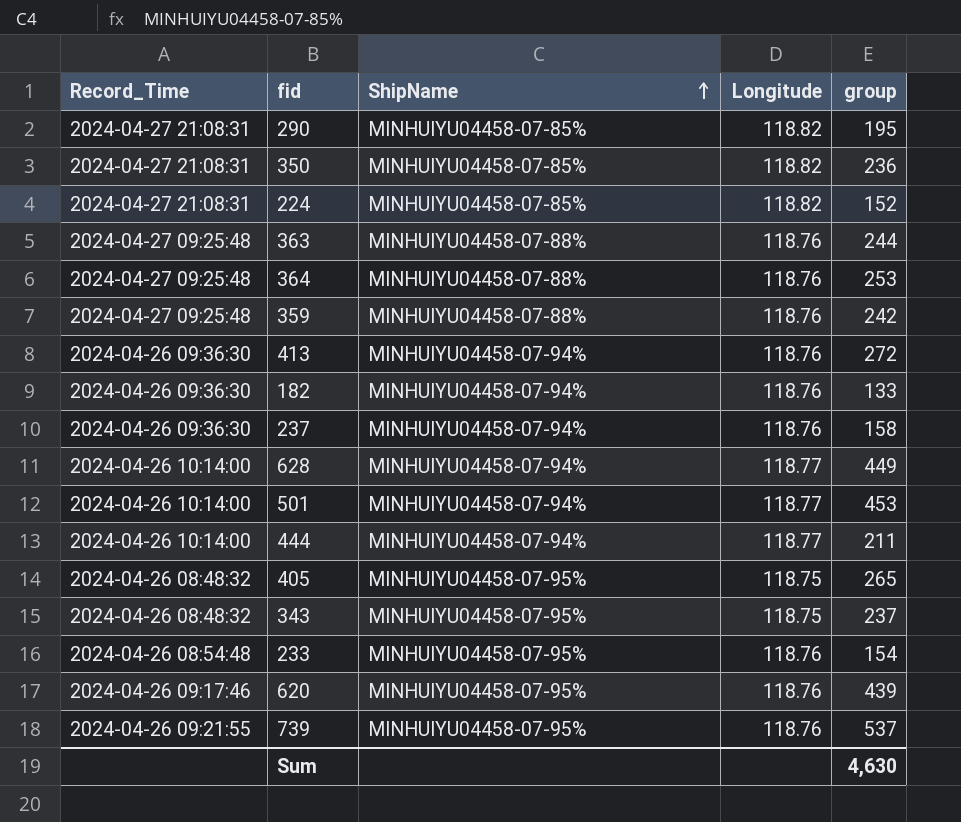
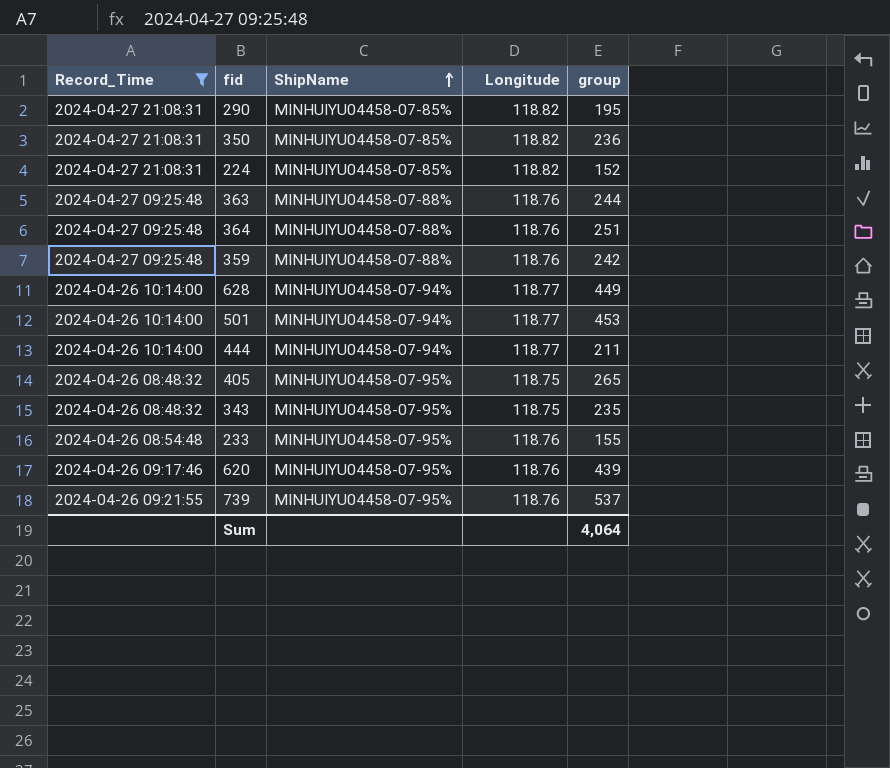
filter: none -> Record_Time != 2024-04-26 09:36:30
364 | group: 253 -> 251
343 | group: 237 -> 235
233 | group: 154 -> 155
Sum | group: 4,630 -> 4,064

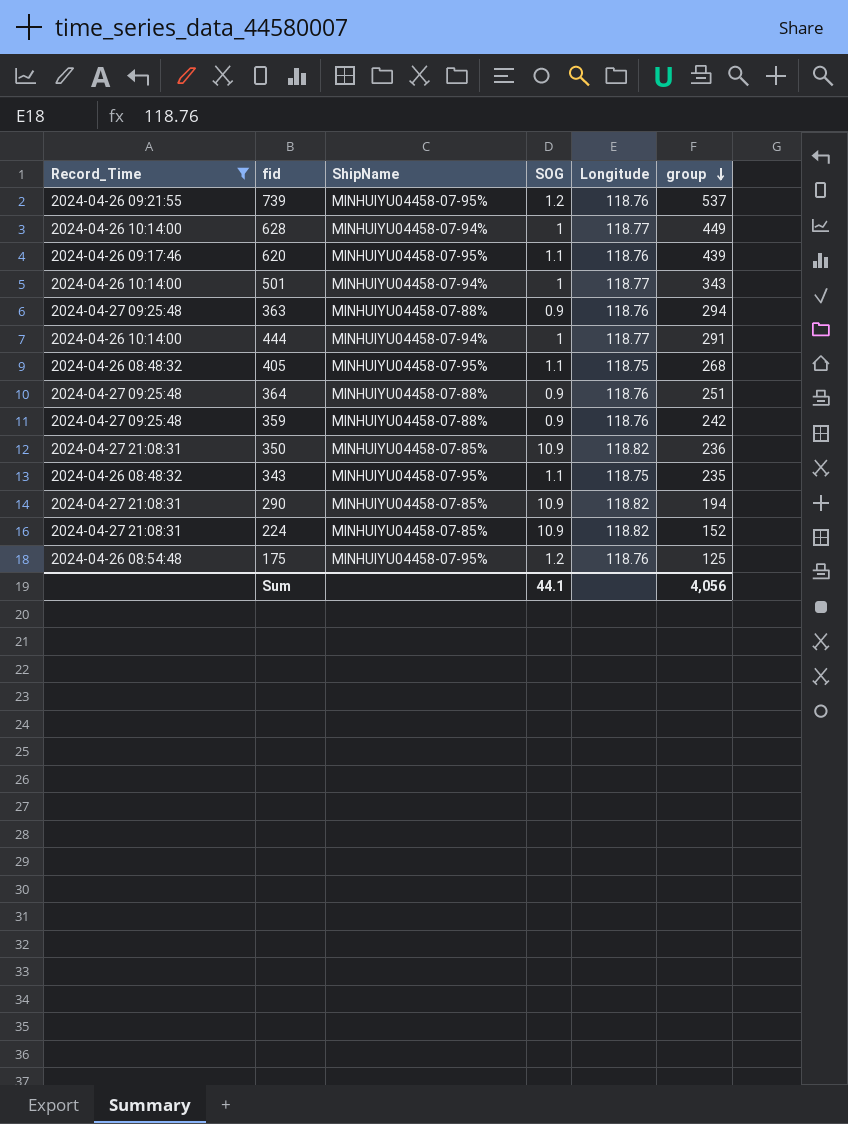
row order: ShipName ascending -> group descending
column SOG | position: none -> 4
row 233: 2024-04-26 08:54:48 | MINHUIYU04458-07-95% | 118.76 | 155 -> none
501 | group: 453 -> 343
363 | group: 244 -> 294
444 | group: 211 -> 291
405 | group: 265 -> 268
290 | group: 195 -> 194
row 175: none -> 2024-04-26 08:54:48 | MINHUIYU04458-07-95% | 1.2 | 118.76 | 125
Sum | group: 4,064 -> 4,056

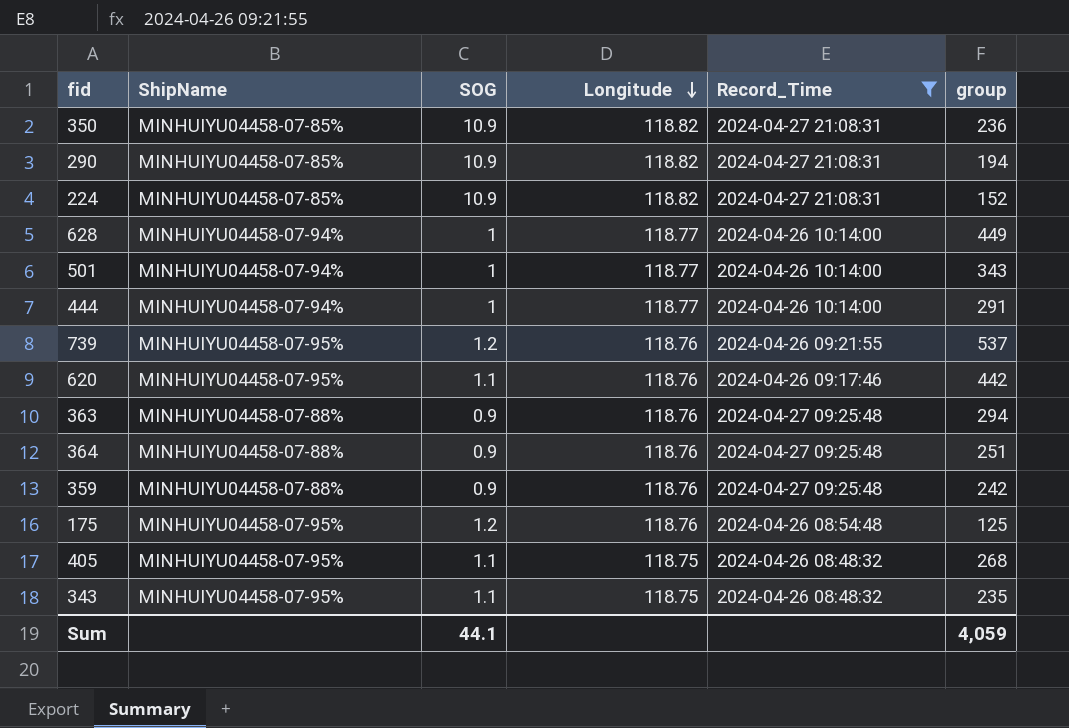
row order: group descending -> Longitude descending
column Record_Time | position: 1 -> 5
620 | group: 439 -> 442
Sum | group: 4,056 -> 4,059

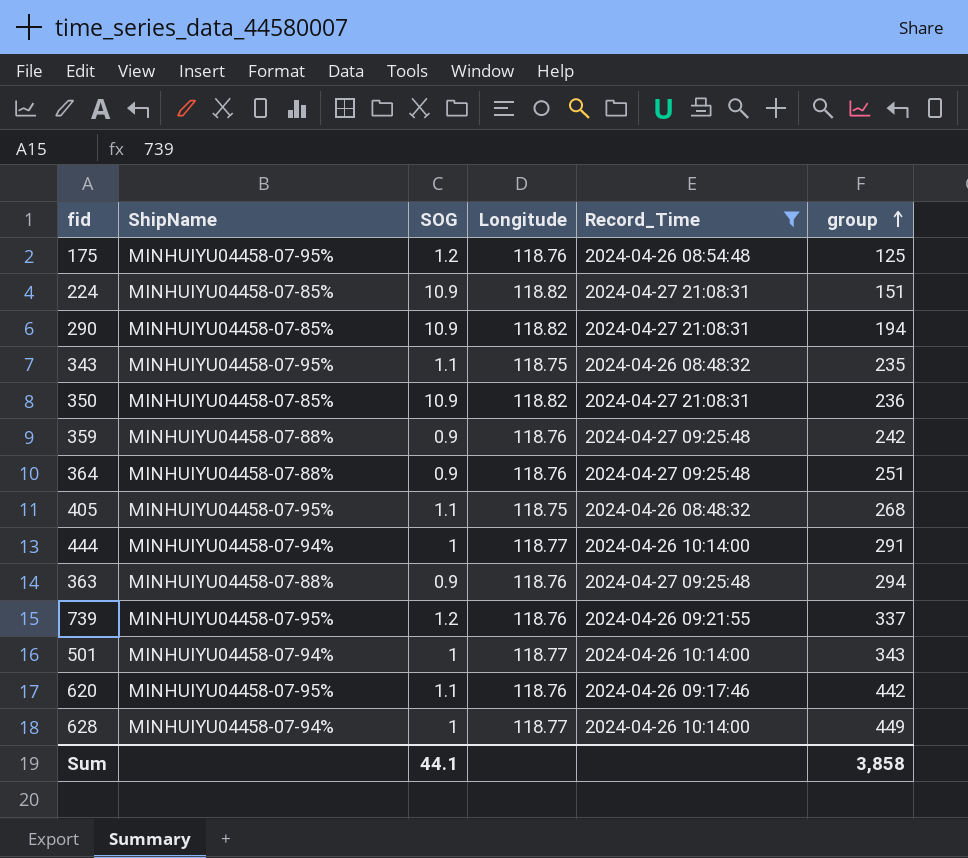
row order: Longitude descending -> group ascending
224 | group: 152 -> 151
739 | group: 537 -> 337
Sum | group: 4,059 -> 3,858

